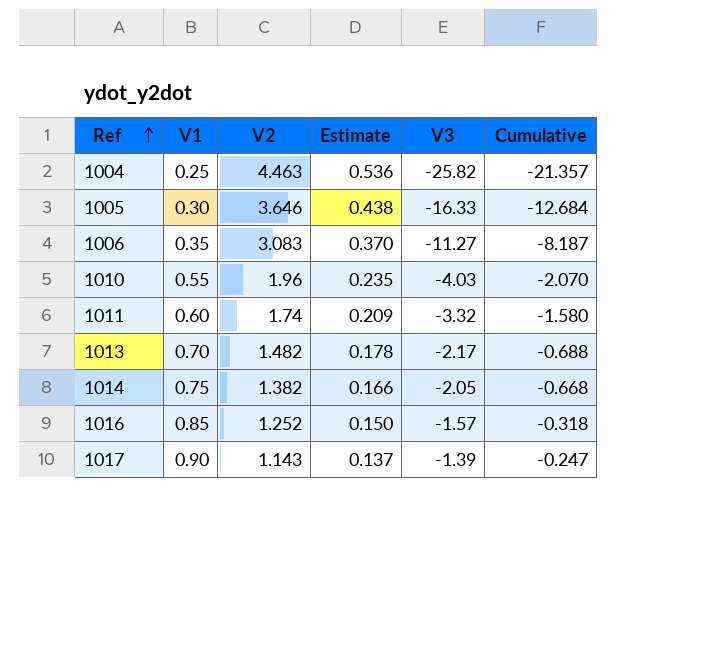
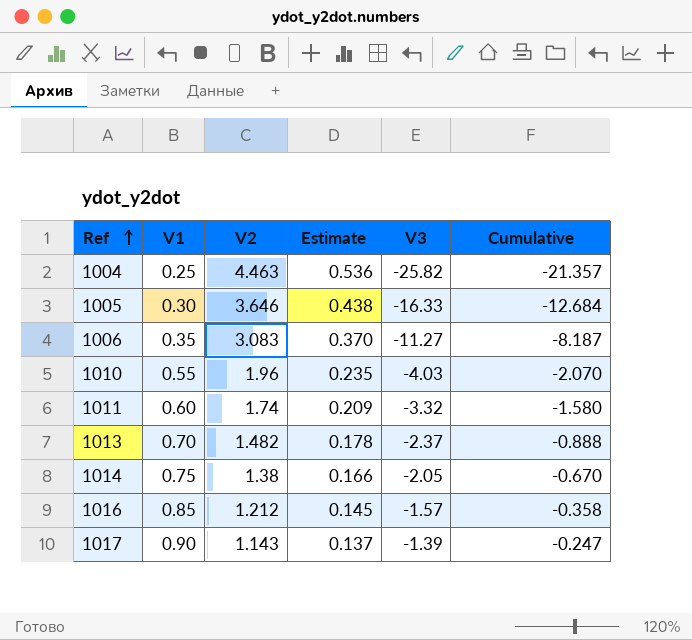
1013 | V3: -2.17 -> -2.37
1013 | Cumulative: -0.688 -> -0.888
1014 | V2: 1.382 -> 1.38
1014 | Cumulative: -0.668 -> -0.670
1016 | V2: 1.252 -> 1.212
1016 | Estimate: 0.150 -> 0.145
1016 | Cumulative: -0.318 -> -0.358

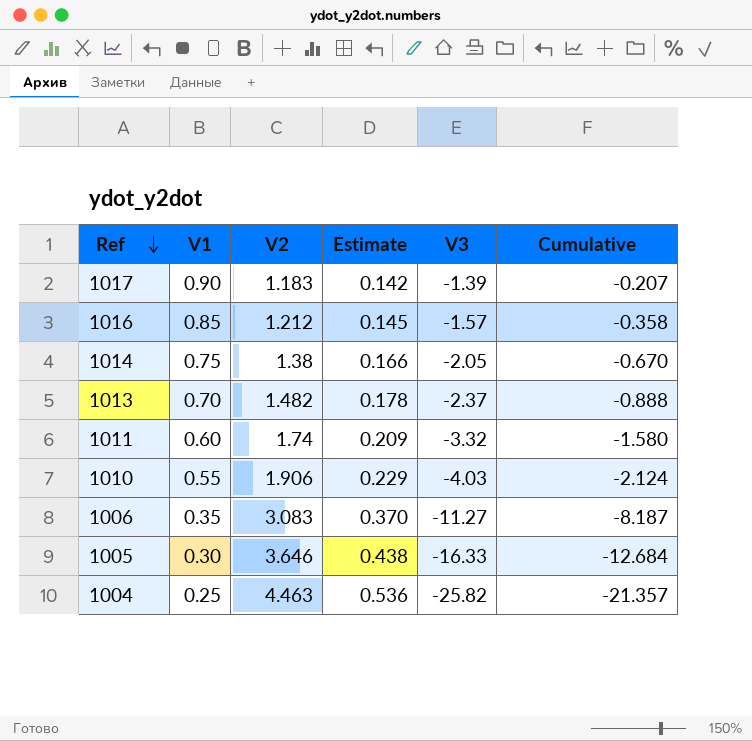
row order: Ref ascending -> Ref descending
1017 | V2: 1.143 -> 1.183
1017 | Estimate: 0.137 -> 0.142
1017 | Cumulative: -0.247 -> -0.207
1010 | V2: 1.96 -> 1.906
1010 | Estimate: 0.235 -> 0.229
1010 | Cumulative: -2.070 -> -2.124

